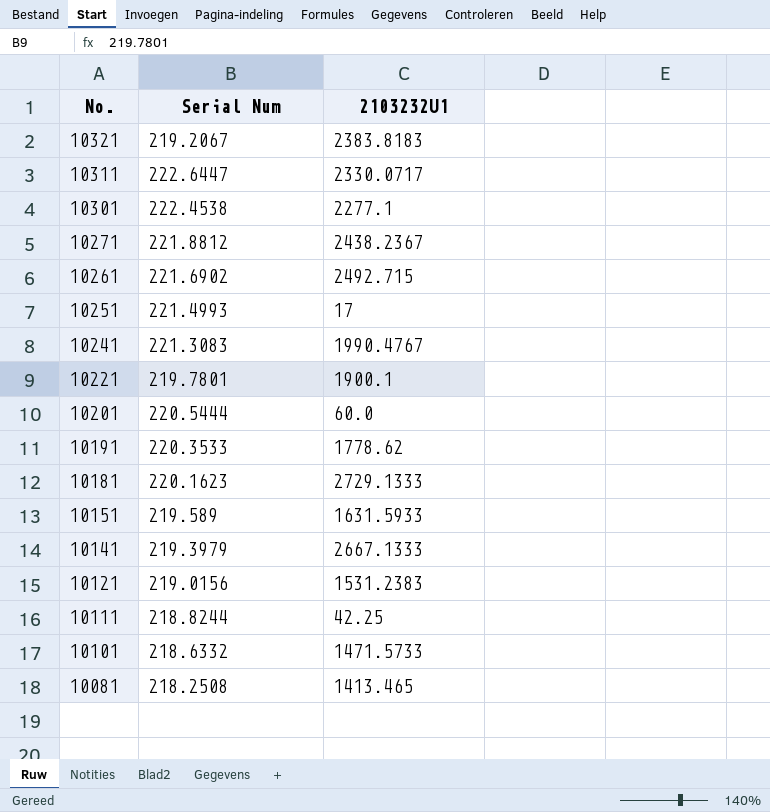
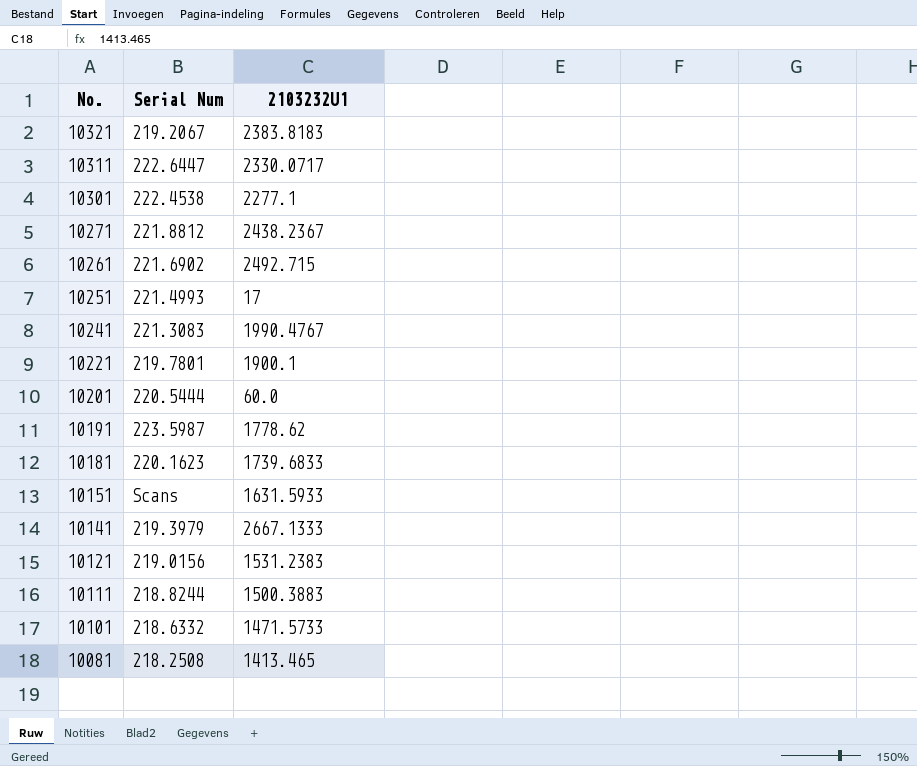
10191 | Serial Num: 220.3533 -> 223.5987
10181 | 2103232U1: 2729.1333 -> 1739.6833
10151 | Serial Num: 219.589 -> Scans
10111 | 2103232U1: 42.25 -> 1500.3883

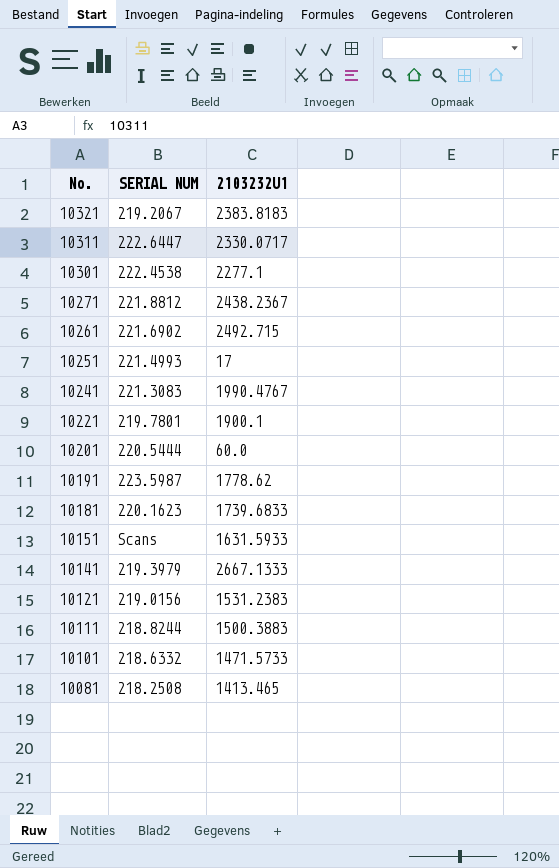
column name: Serial Num -> SERIAL NUM

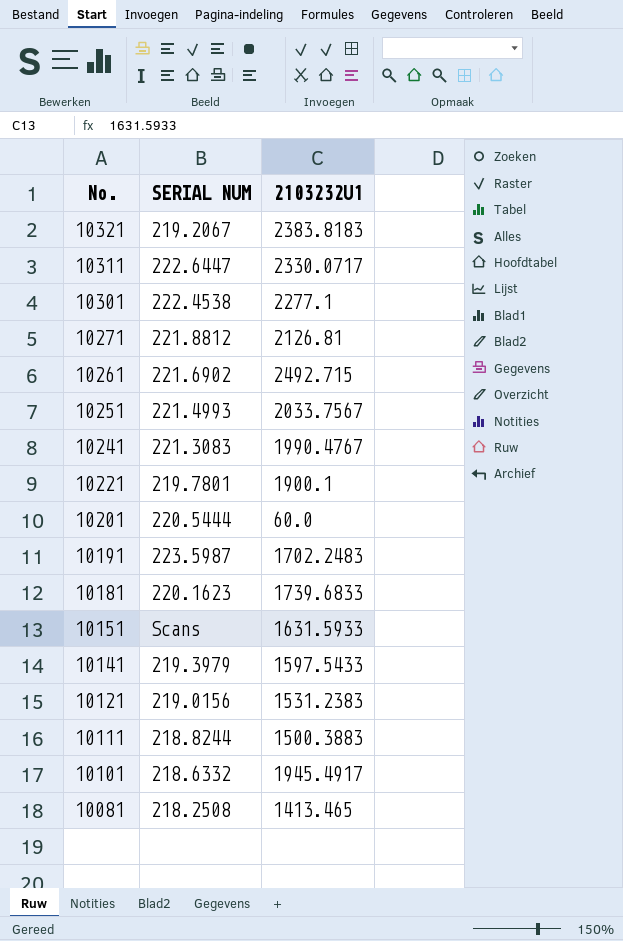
10271 | 2103232U1: 2438.2367 -> 2126.81
10251 | 2103232U1: 17 -> 2033.7567
10191 | 2103232U1: 1778.62 -> 1702.2483
10141 | 2103232U1: 2667.1333 -> 1597.5433
10101 | 2103232U1: 1471.5733 -> 1945.4917

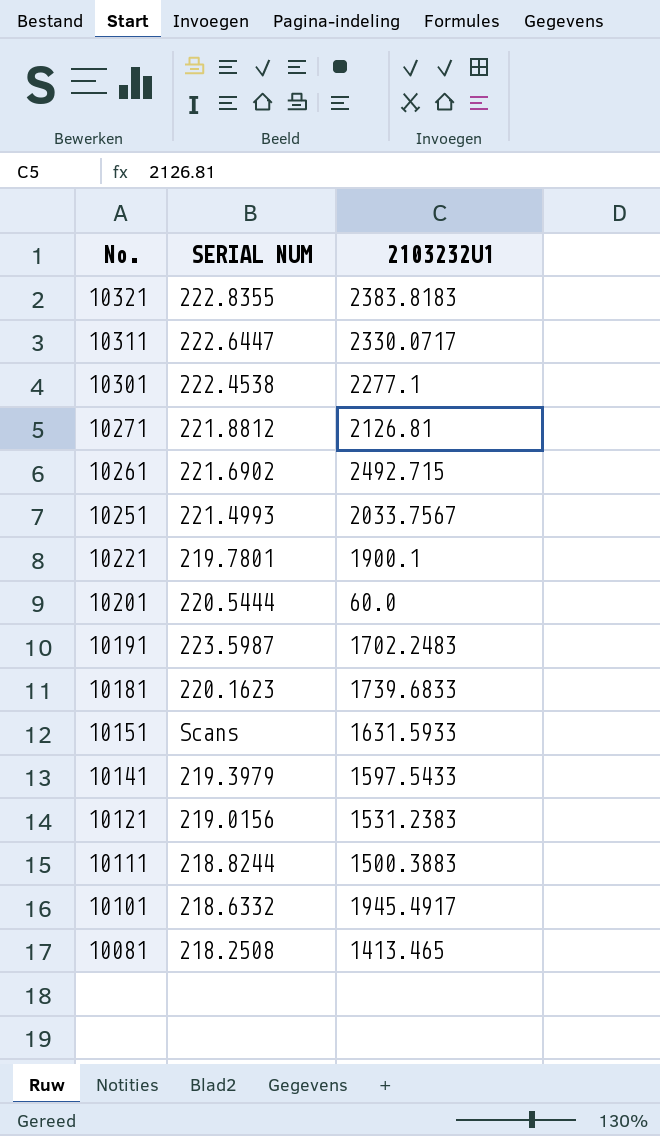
row 10241: 221.3083 | 1990.4767 -> none
10321 | SERIAL NUM: 219.2067 -> 222.8355

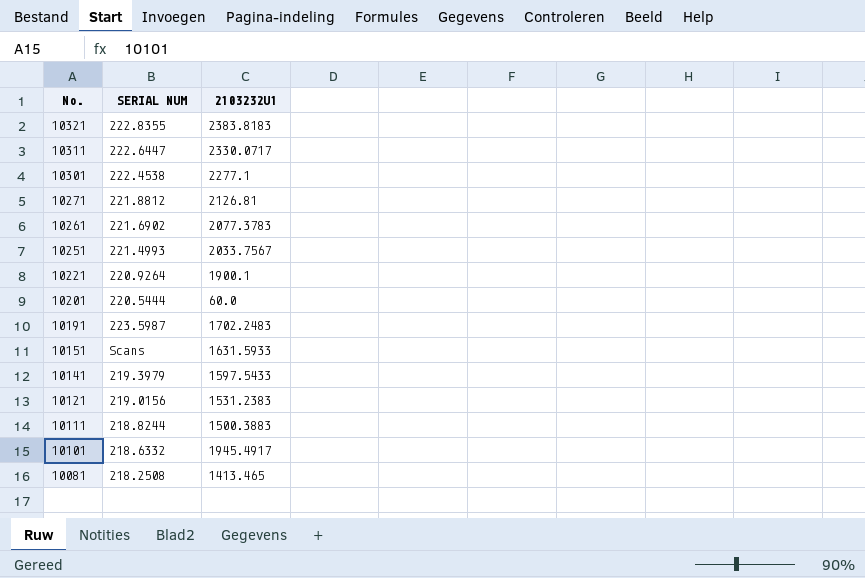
row 10181: 220.1623 | 1739.6833 -> none
10261 | 2103232U1: 2492.715 -> 2077.3783
10221 | SERIAL NUM: 219.7801 -> 220.9264

